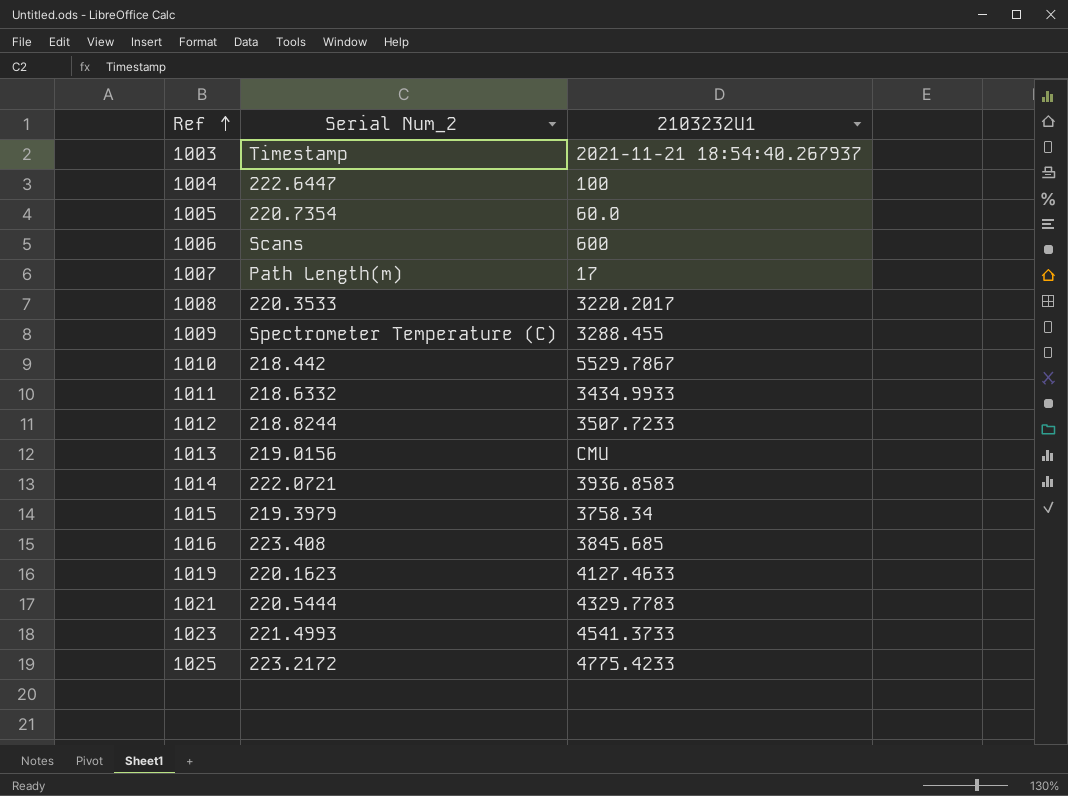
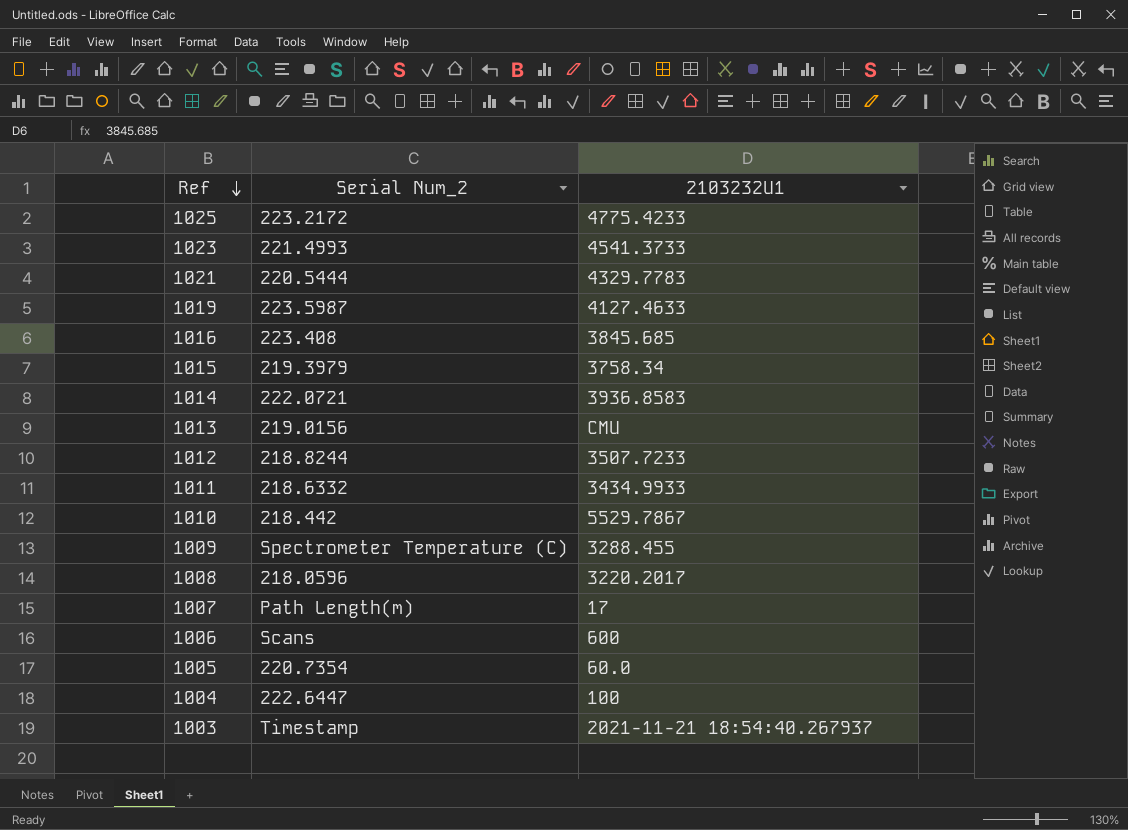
row order: Ref ascending -> Ref descending
1019 | Serial Num_2: 220.1623 -> 223.5987
1008 | Serial Num_2: 220.3533 -> 218.0596

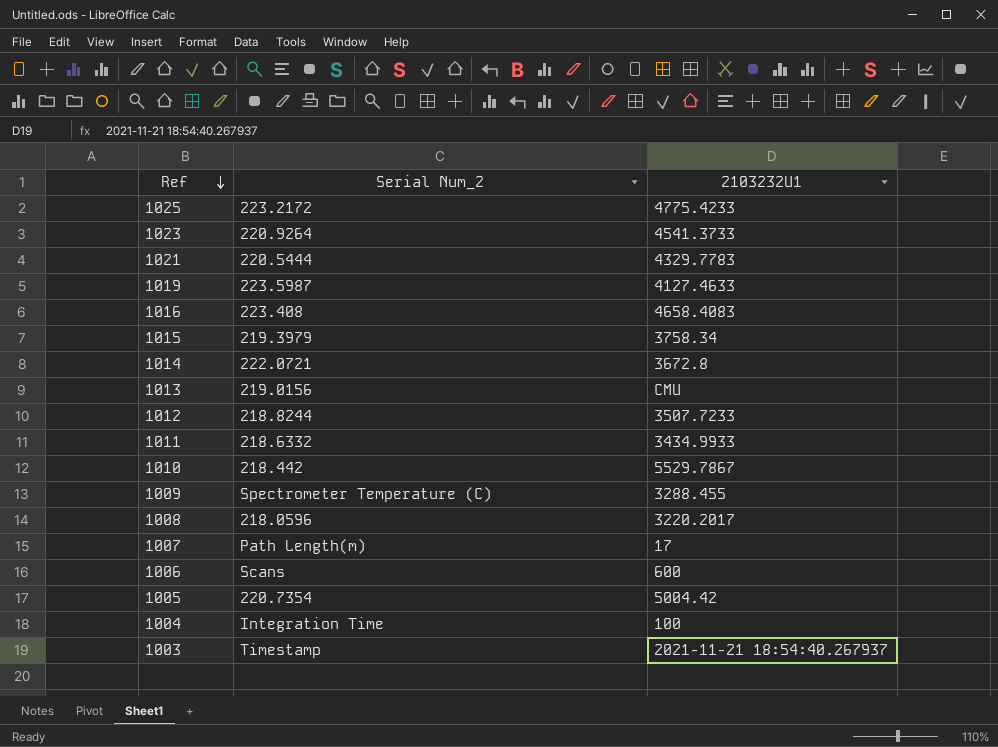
1023 | Serial Num_2: 221.4993 -> 220.9264
1016 | 2103232U1: 3845.685 -> 4658.4083
1014 | 2103232U1: 3936.8583 -> 3672.8
1005 | 2103232U1: 60.0 -> 5004.42
1004 | Serial Num_2: 222.6447 -> Integration Time

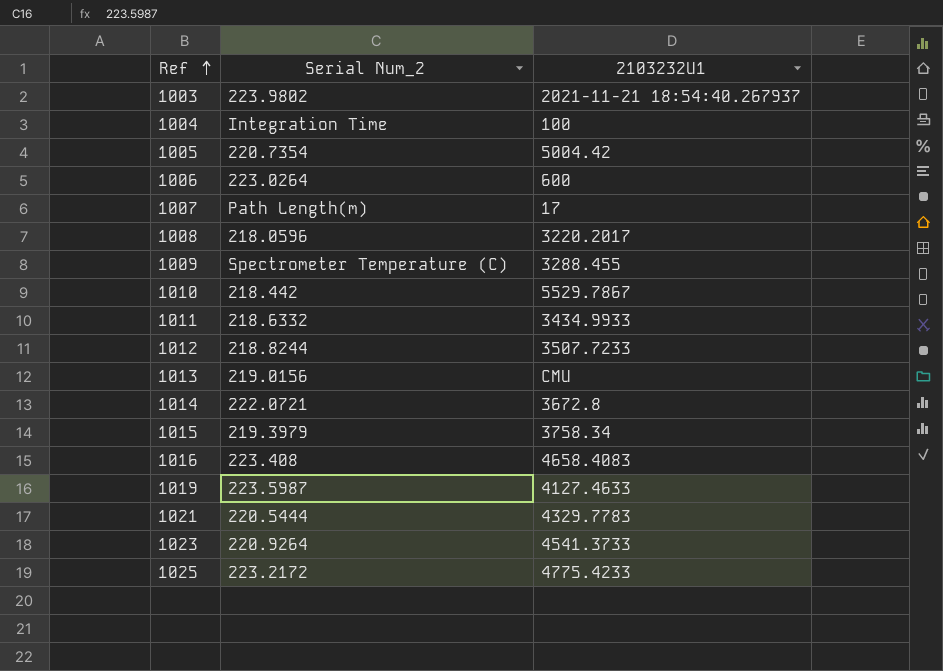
row order: Ref descending -> Ref ascending
1003 | Serial Num_2: Timestamp -> 223.9802
1006 | Serial Num_2: Scans -> 223.0264

